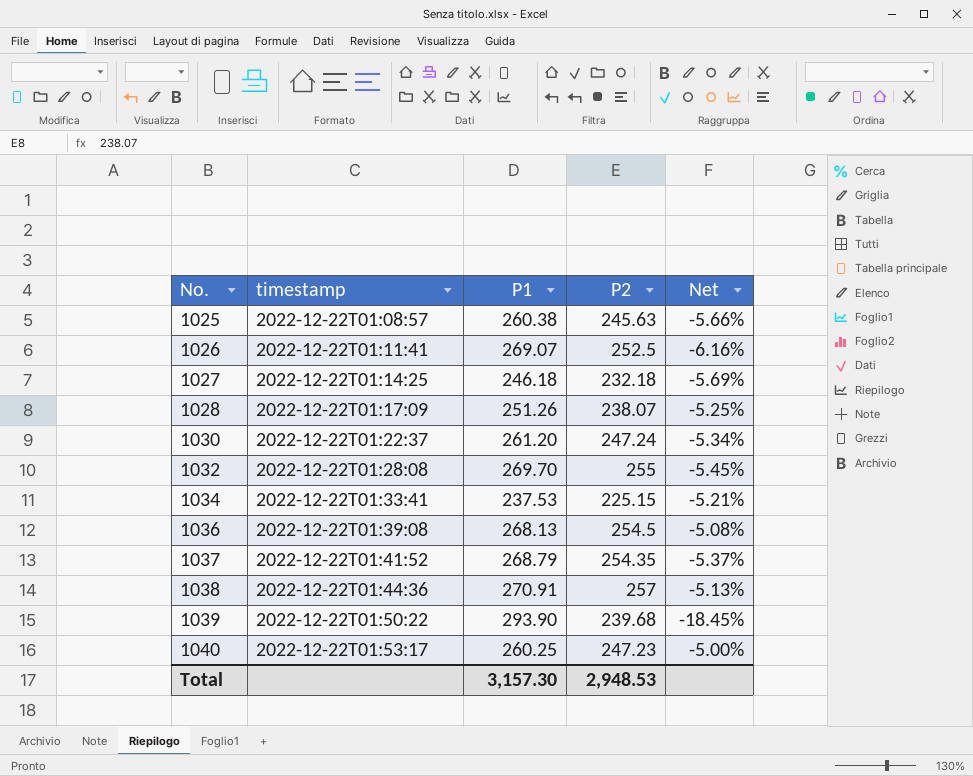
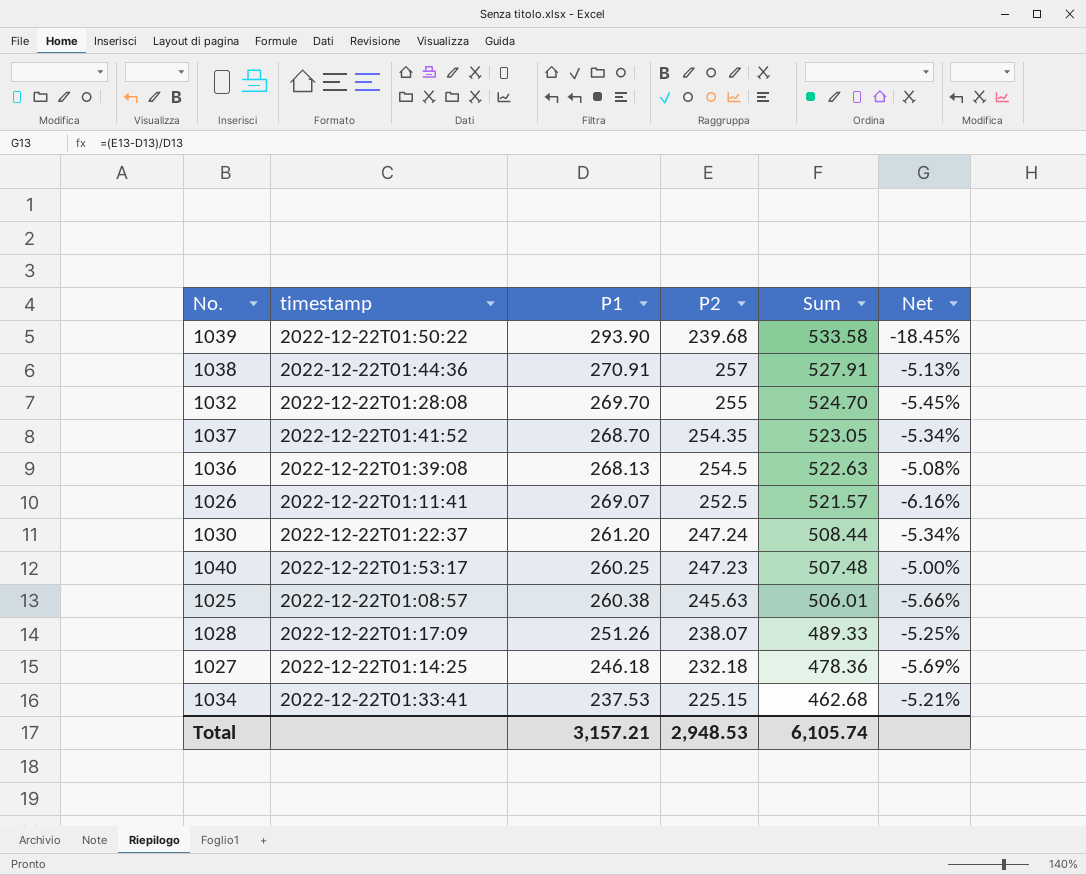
row order: No. ascending -> Sum descending
column Sum | formula: none -> [P1] + [P2]
1037 | P1: 268.79 -> 268.70
1037 | Net: -5.37% -> -5.34%
Total | P1: 3,157.30 -> 3,157.21

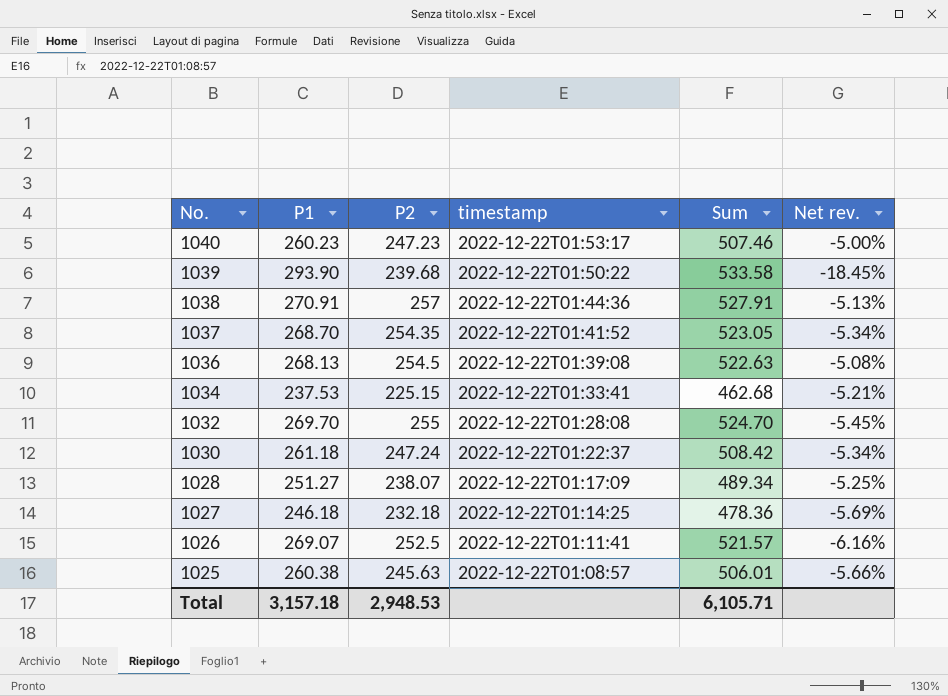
row order: Sum descending -> No. descending
column timestamp | position: 2 -> 4
column name: Net -> Net rev.
1040 | P1: 260.25 -> 260.23
1040 | Sum: 507.48 -> 507.46
1030 | P1: 261.20 -> 261.18
1030 | Sum: 508.44 -> 508.42
1028 | P1: 251.26 -> 251.27
1028 | Sum: 489.33 -> 489.34
Total | P1: 3,157.21 -> 3,157.18
Total | Sum: 6,105.74 -> 6,105.71

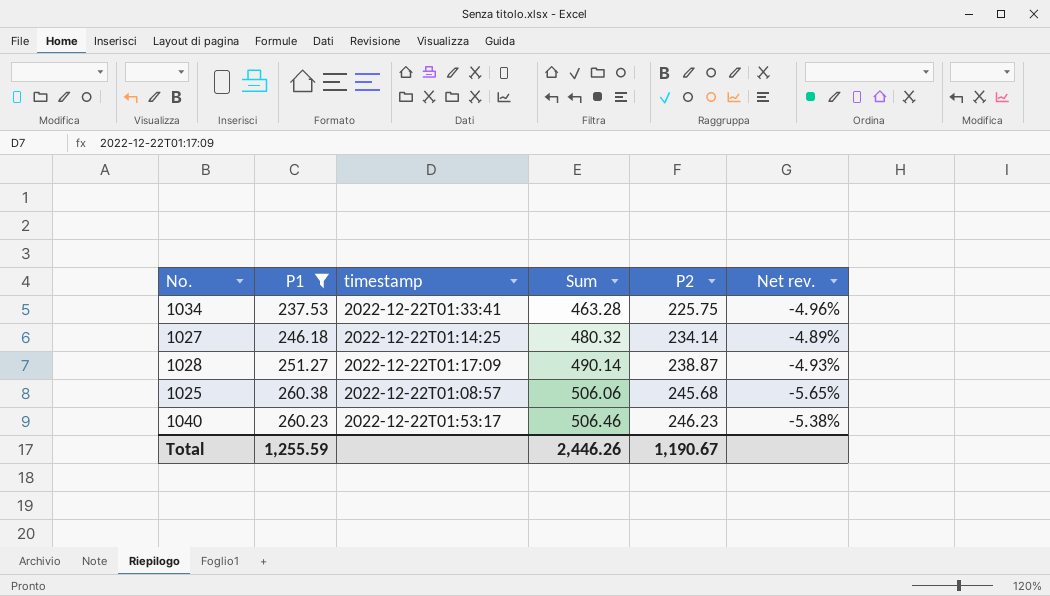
filter: none -> P1 <= 260.38
row order: No. descending -> Sum ascending
column P2 | position: 3 -> 5
1034 | Sum: 462.68 -> 463.28
1034 | P2: 225.15 -> 225.75
1034 | Net rev.: -5.21% -> -4.96%
1027 | Sum: 478.36 -> 480.32
1027 | P2: 232.18 -> 234.14
1027 | Net rev.: -5.69% -> -4.89%
1028 | Sum: 489.34 -> 490.14
1028 | P2: 238.07 -> 238.87
1028 | Net rev.: -5.25% -> -4.93%
1025 | Sum: 506.01 -> 506.06
1025 | P2: 245.63 -> 245.68
1025 | Net rev.: -5.66% -> -5.65%
1040 | Sum: 507.46 -> 506.46
1040 | P2: 247.23 -> 246.23
1040 | Net rev.: -5.00% -> -5.38%
Total | P1: 3,157.18 -> 1,255.59
Total | Sum: 6,105.71 -> 2,446.26
Total | P2: 2,948.53 -> 1,190.67

